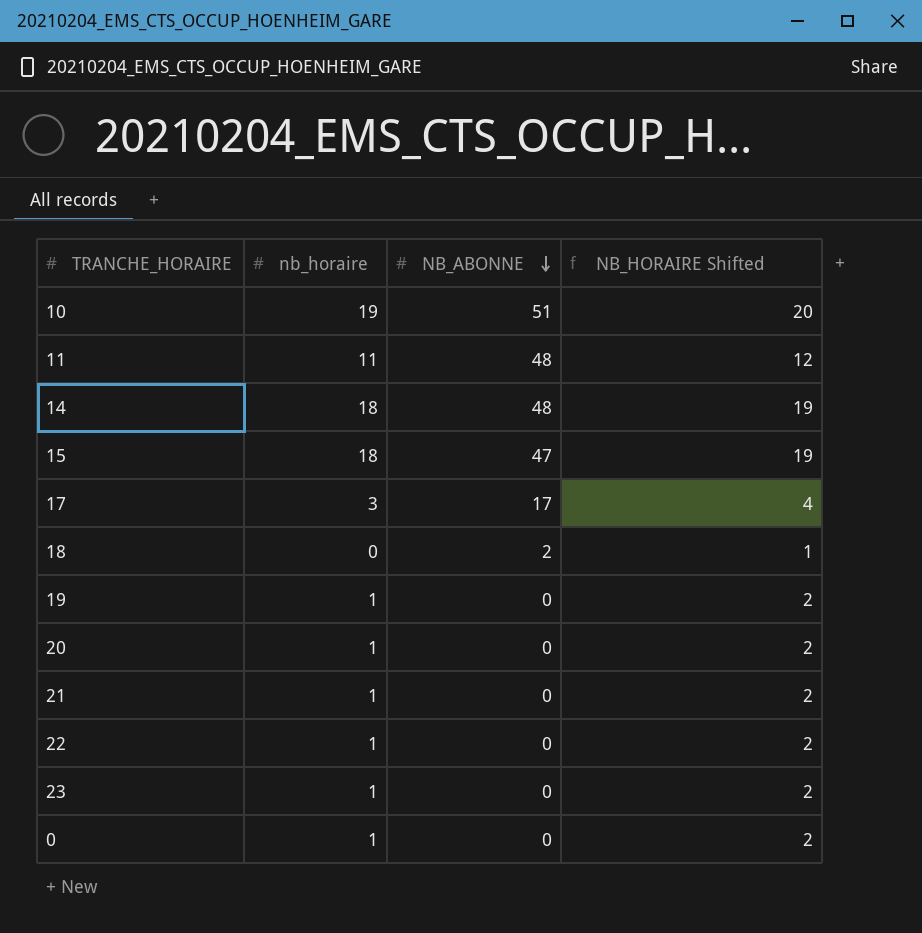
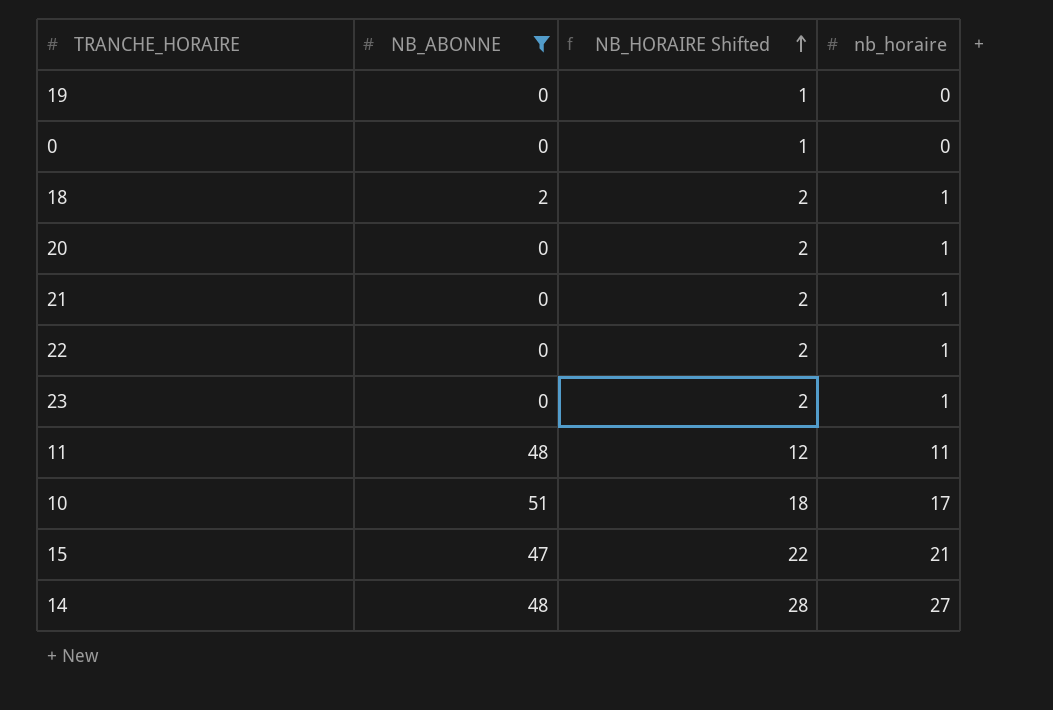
filter: none -> NB_ABONNE != 17
row order: NB_ABONNE descending -> NB_HORAIRE Shifted ascending
column nb_horaire | position: 2 -> 4
19 | NB_HORAIRE Shifted: 2 -> 1
19 | nb_horaire: 1 -> 0
0 | NB_HORAIRE Shifted: 2 -> 1
0 | nb_horaire: 1 -> 0
18 | NB_HORAIRE Shifted: 1 -> 2
18 | nb_horaire: 0 -> 1
10 | NB_HORAIRE Shifted: 20 -> 18
10 | nb_horaire: 19 -> 17
15 | NB_HORAIRE Shifted: 19 -> 22
15 | nb_horaire: 18 -> 21
14 | NB_HORAIRE Shifted: 19 -> 28
14 | nb_horaire: 18 -> 27

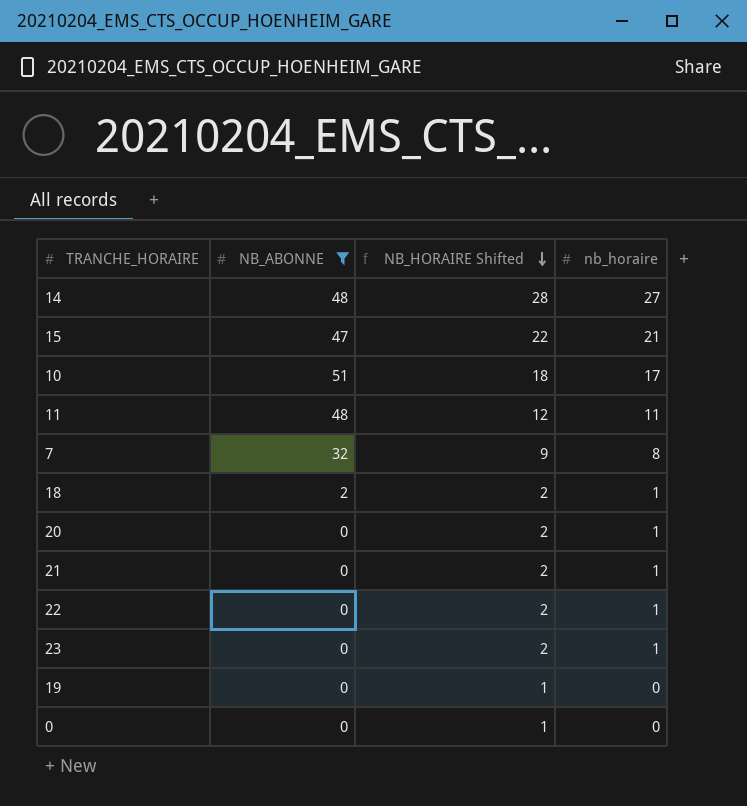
row order: NB_HORAIRE Shifted ascending -> NB_HORAIRE Shifted descending
row 7: none -> 32 | 9 | 8

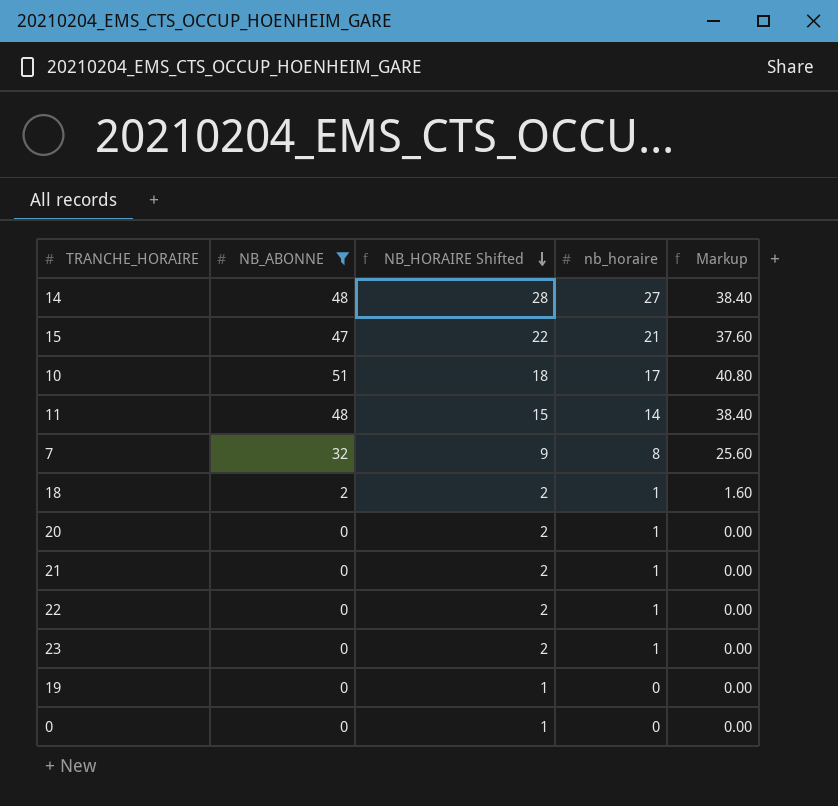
column Markup | formula: none -> [NB_ABONNE] * 0.8
11 | NB_HORAIRE Shifted: 12 -> 15
11 | nb_horaire: 11 -> 14

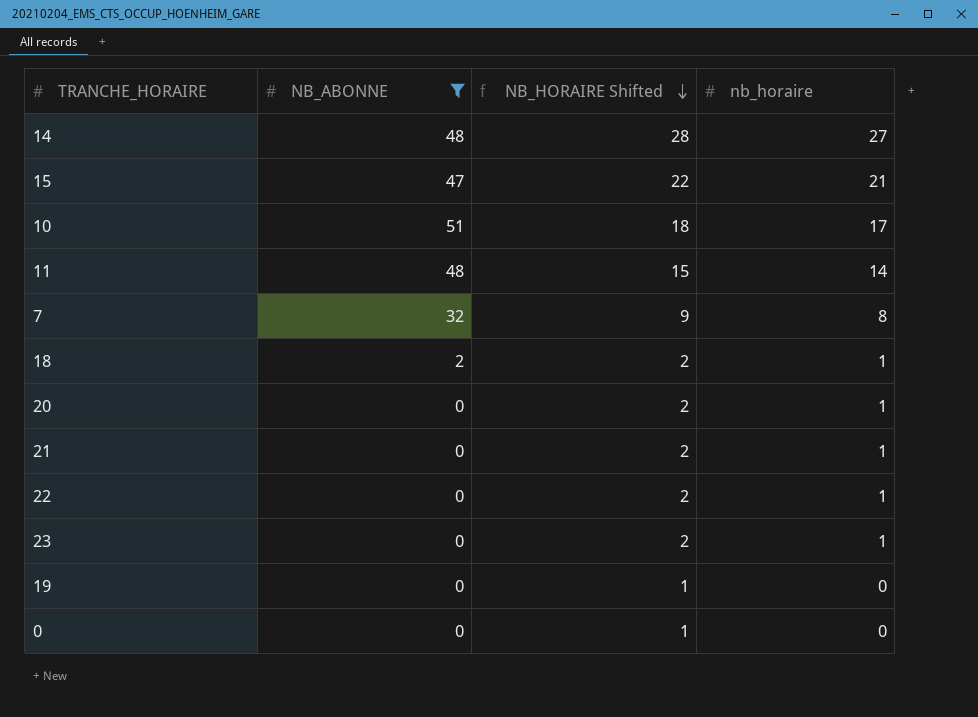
column Markup | formula: [NB_ABONNE] * 0.8 -> none

